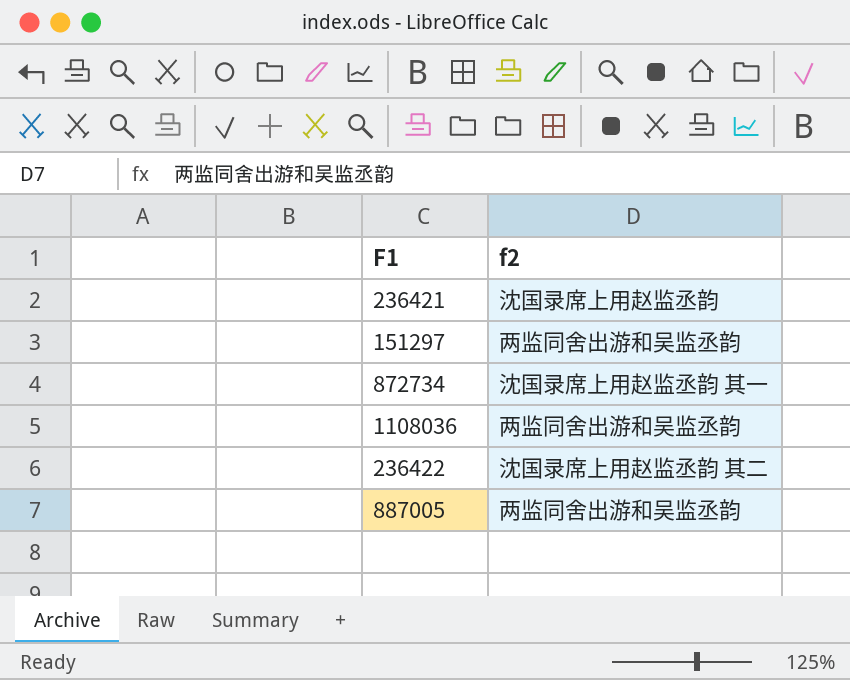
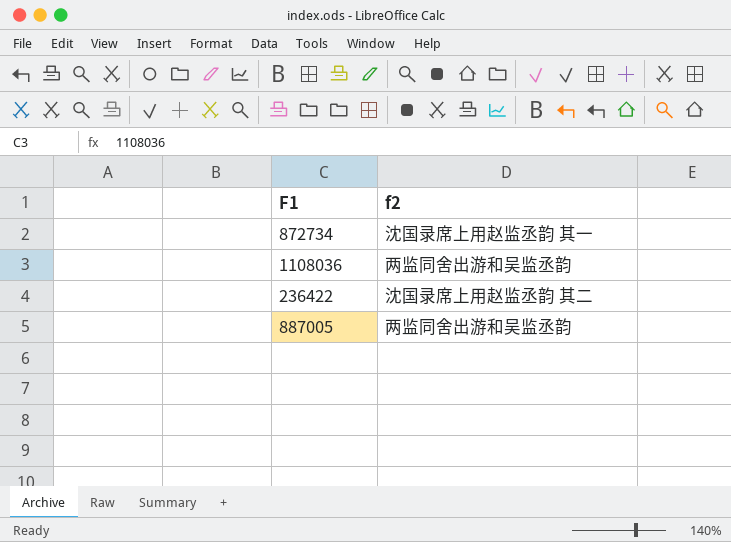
row 236421: 沈国录席上用赵监丞韵 -> none
row 151297: 两监同舍出游和吴监丞韵 -> none

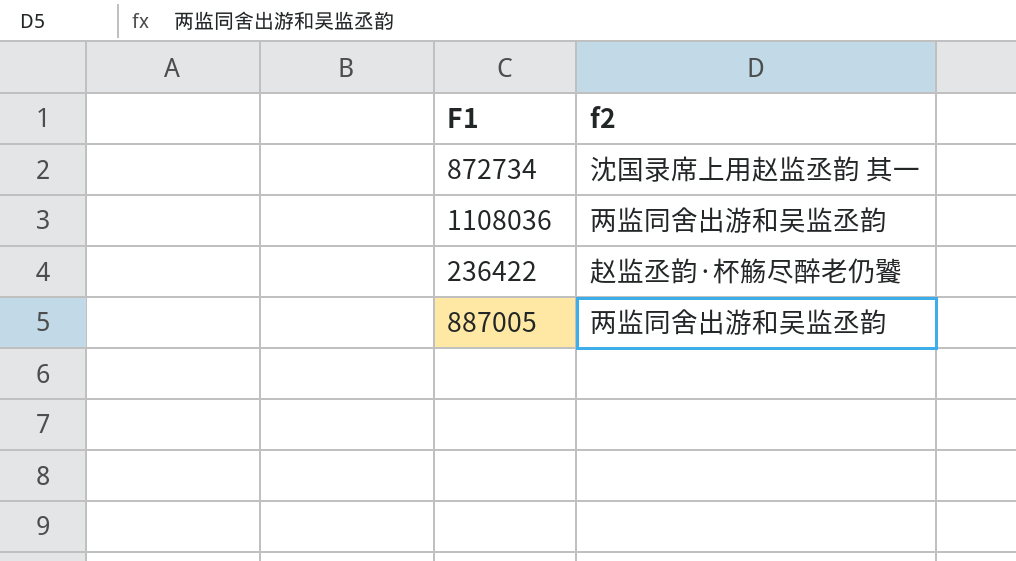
236422 | f2: 沈国录席上用赵监丞韵 其二 -> 赵监丞韵·杯觞尽醉老仍饕

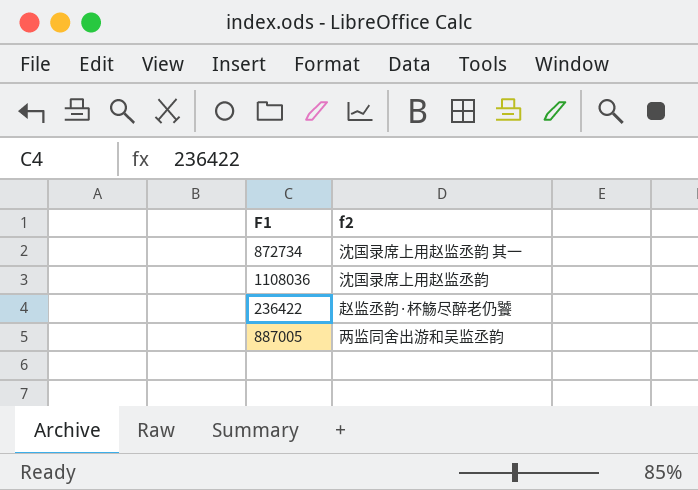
1108036 | f2: 两监同舍出游和吴监丞韵 -> 沈国录席上用赵监丞韵

